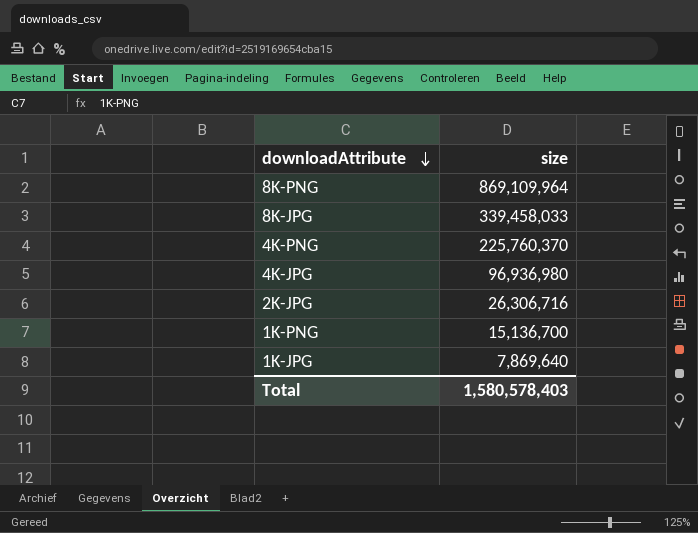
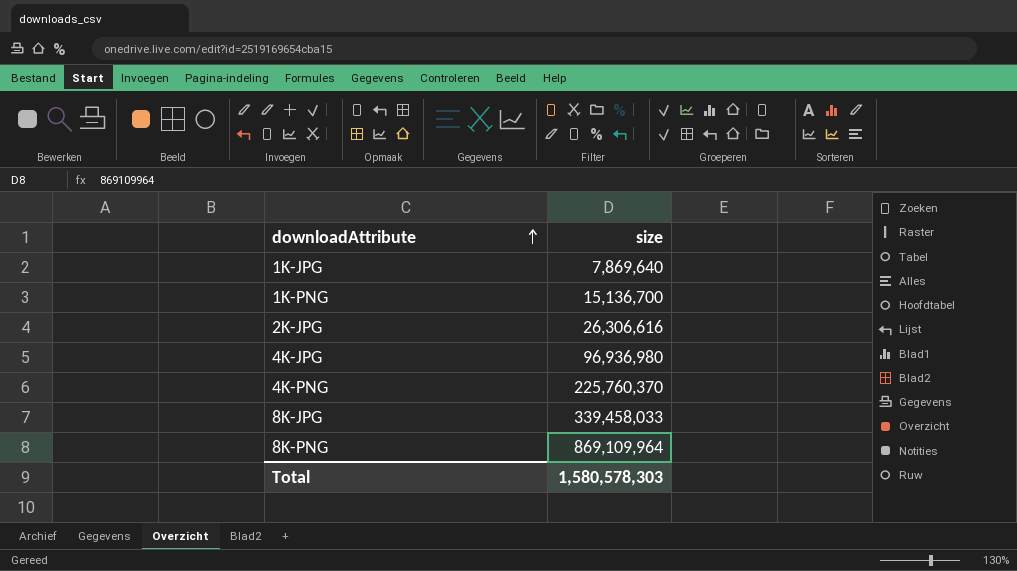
row order: downloadAttribute descending -> downloadAttribute ascending
2K-JPG | size: 26,306,716 -> 26,306,616
Total | size: 1,580,578,403 -> 1,580,578,303

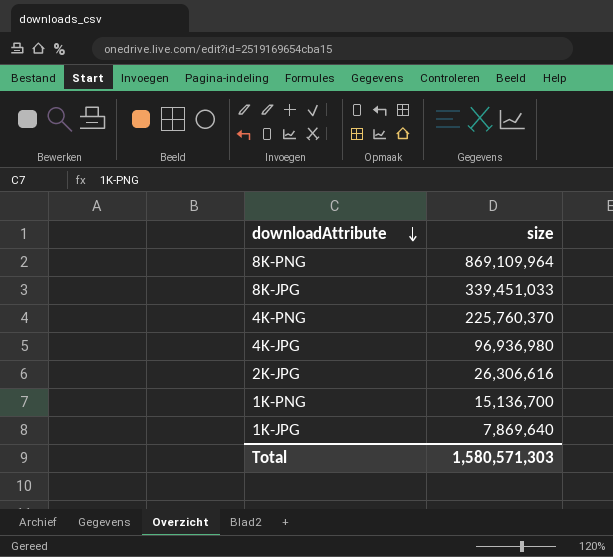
row order: downloadAttribute ascending -> downloadAttribute descending
8K-JPG | size: 339,458,033 -> 339,451,033
Total | size: 1,580,578,303 -> 1,580,571,303

